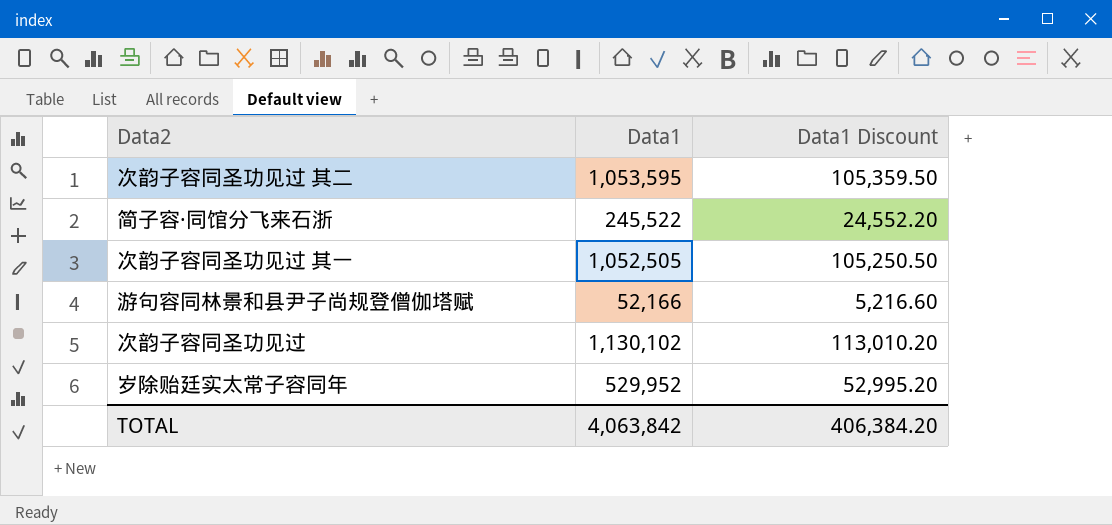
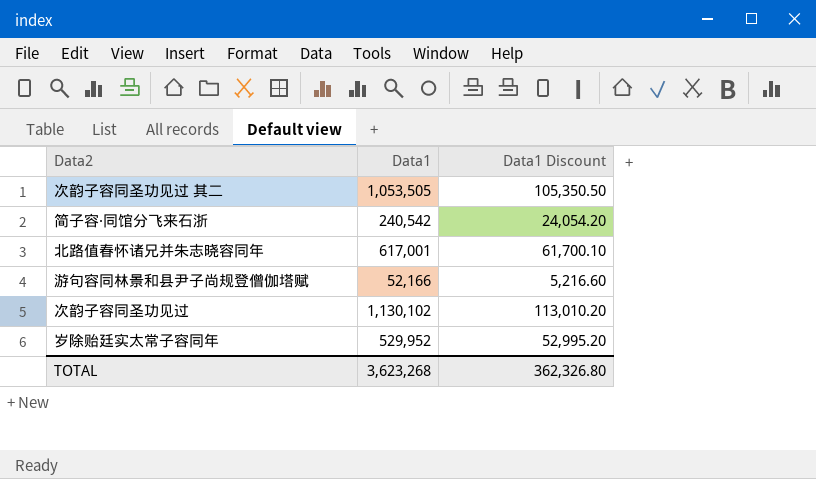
row 次韵子容同圣功见过 其一: 1,052,505 | 105,250.50 -> none
次韵子容同圣功见过 其二 | Data1: 1,053,595 -> 1,053,505
次韵子容同圣功见过 其二 | Data1 Discount: 105,359.50 -> 105,350.50
简子容·同馆分飞来石浙 | Data1: 245,522 -> 240,542
简子容·同馆分飞来石浙 | Data1 Discount: 24,552.20 -> 24,054.20
row 北路值春怀诸兄并朱志晓容同年: none -> 617,001 | 61,700.10
TOTAL | Data1: 4,063,842 -> 3,623,268
TOTAL | Data1 Discount: 406,384.20 -> 362,326.80

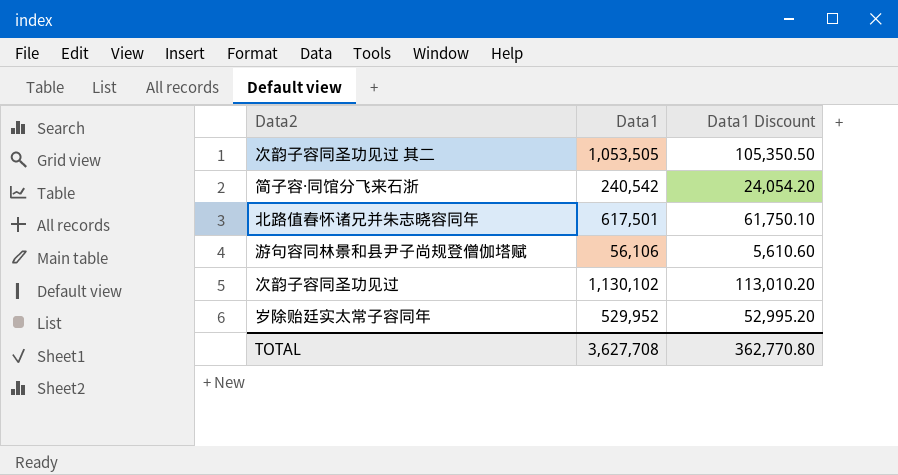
北路值春怀诸兄并朱志晓容同年 | Data1: 617,001 -> 617,501
北路值春怀诸兄并朱志晓容同年 | Data1 Discount: 61,700.10 -> 61,750.10
游句容同林景和县尹子尚规登僧伽塔赋 | Data1: 52,166 -> 56,106
游句容同林景和县尹子尚规登僧伽塔赋 | Data1 Discount: 5,216.60 -> 5,610.60
TOTAL | Data1: 3,623,268 -> 3,627,708
TOTAL | Data1 Discount: 362,326.80 -> 362,770.80

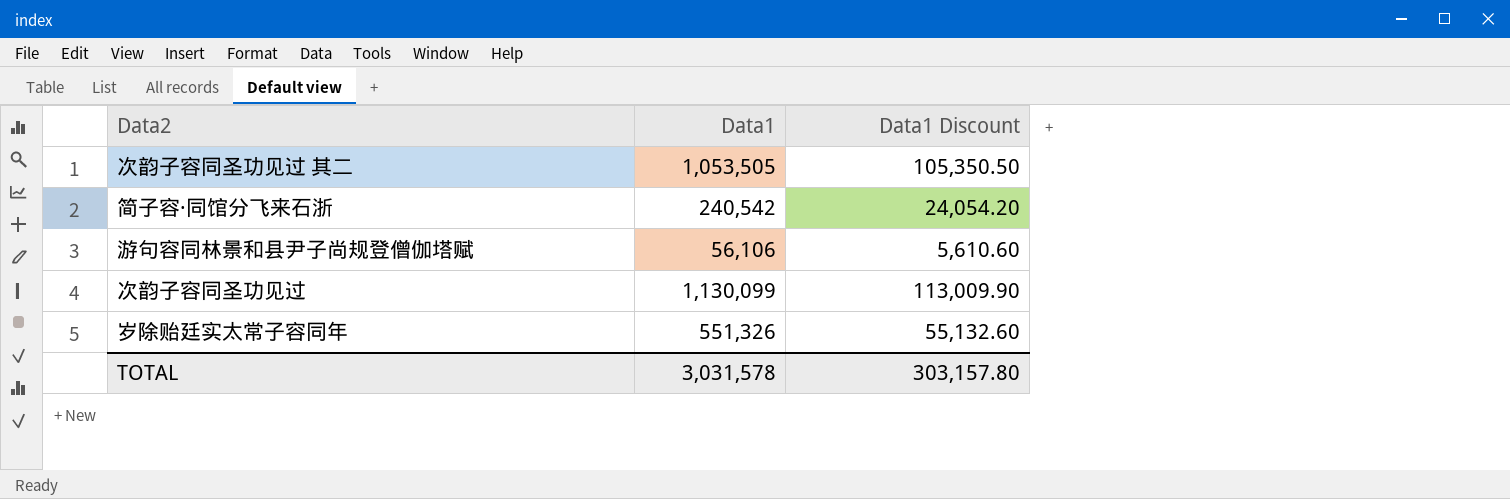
row 北路值春怀诸兄并朱志晓容同年: 617,501 | 61,750.10 -> none
次韵子容同圣功见过 | Data1: 1,130,102 -> 1,130,099
次韵子容同圣功见过 | Data1 Discount: 113,010.20 -> 113,009.90
岁除贻廷实太常子容同年 | Data1: 529,952 -> 551,326
岁除贻廷实太常子容同年 | Data1 Discount: 52,995.20 -> 55,132.60
TOTAL | Data1: 3,627,708 -> 3,031,578
TOTAL | Data1 Discount: 362,770.80 -> 303,157.80

